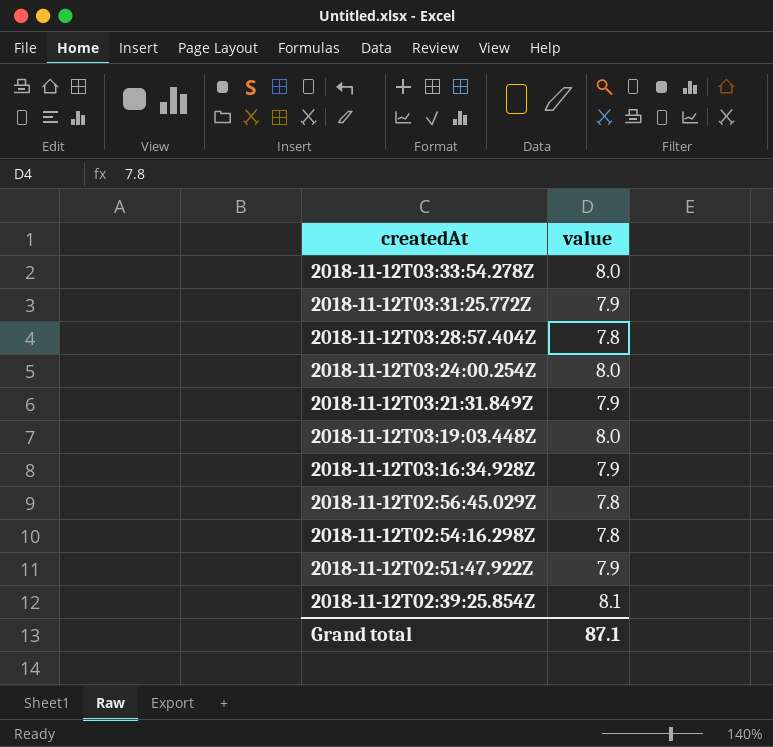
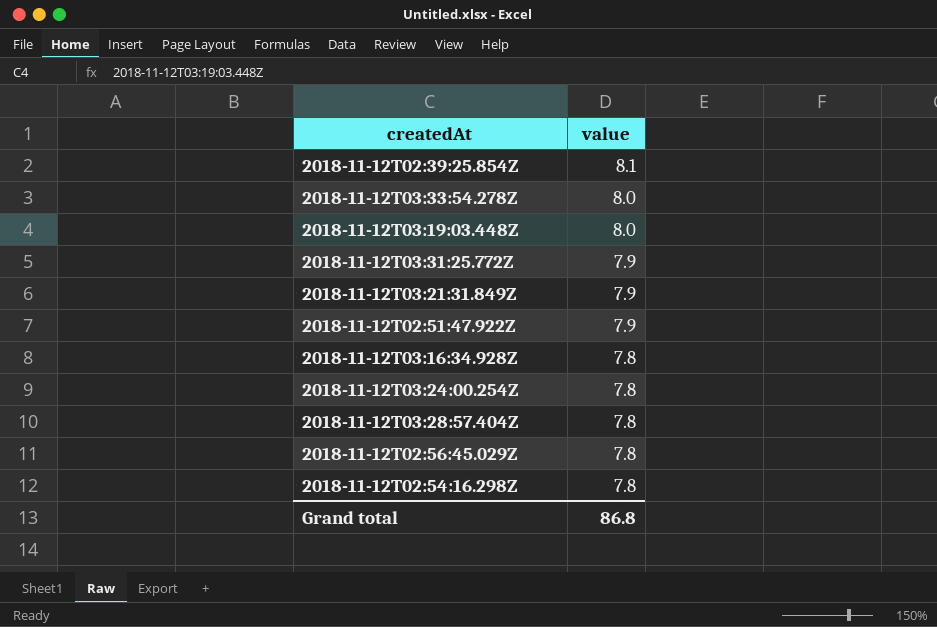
row order: createdAt descending -> value descending
2018-11-12T03:16:34.928Z | value: 7.9 -> 7.8
2018-11-12T03:24:00.254Z | value: 8.0 -> 7.8
Grand total | value: 87.1 -> 86.8

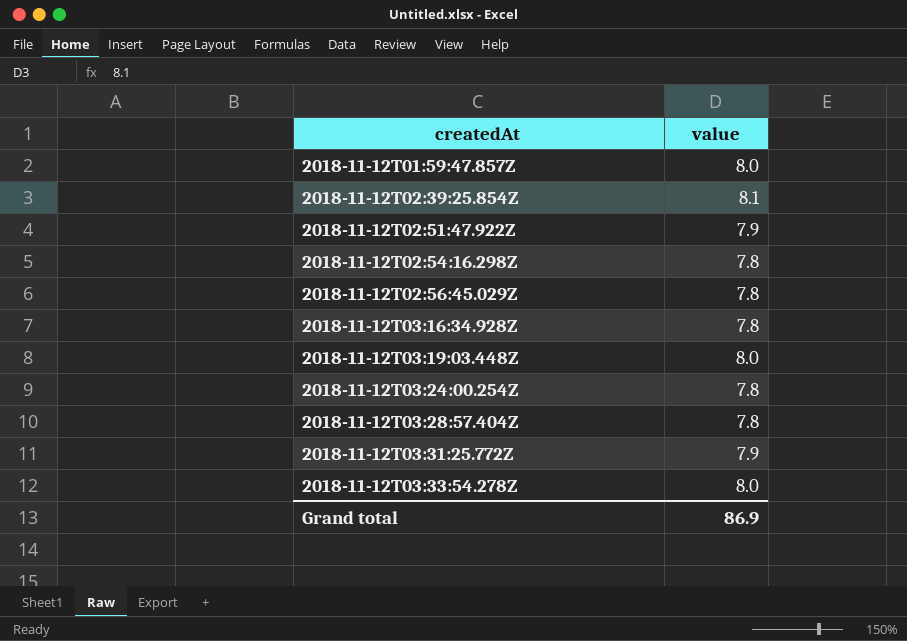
row order: value descending -> createdAt ascending
row 2018-11-12T03:21:31.849Z: 7.9 -> none
row 2018-11-12T01:59:47.857Z: none -> 8.0
Grand total | value: 86.8 -> 86.9

